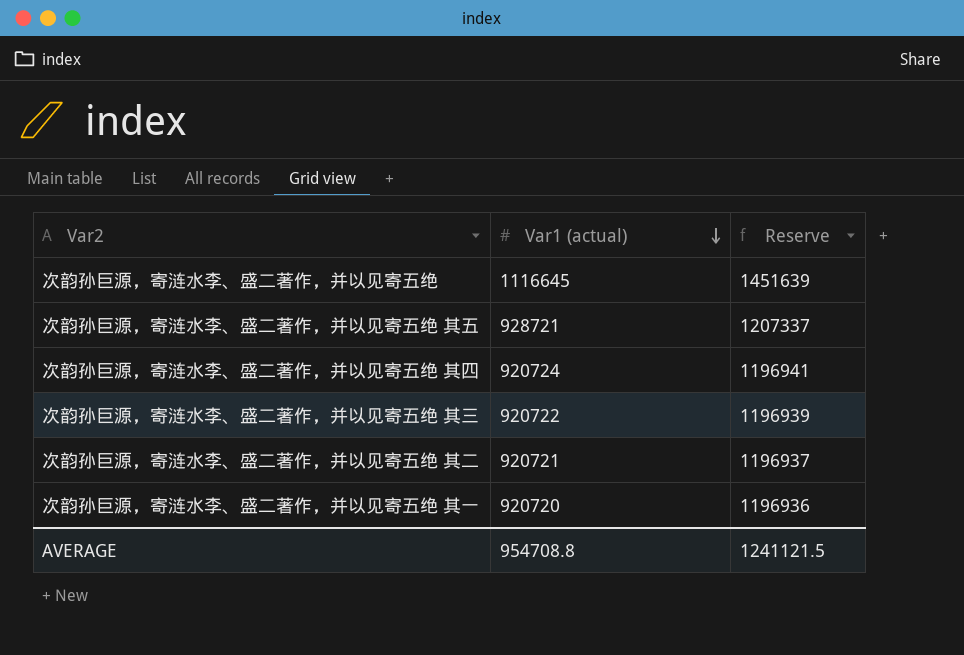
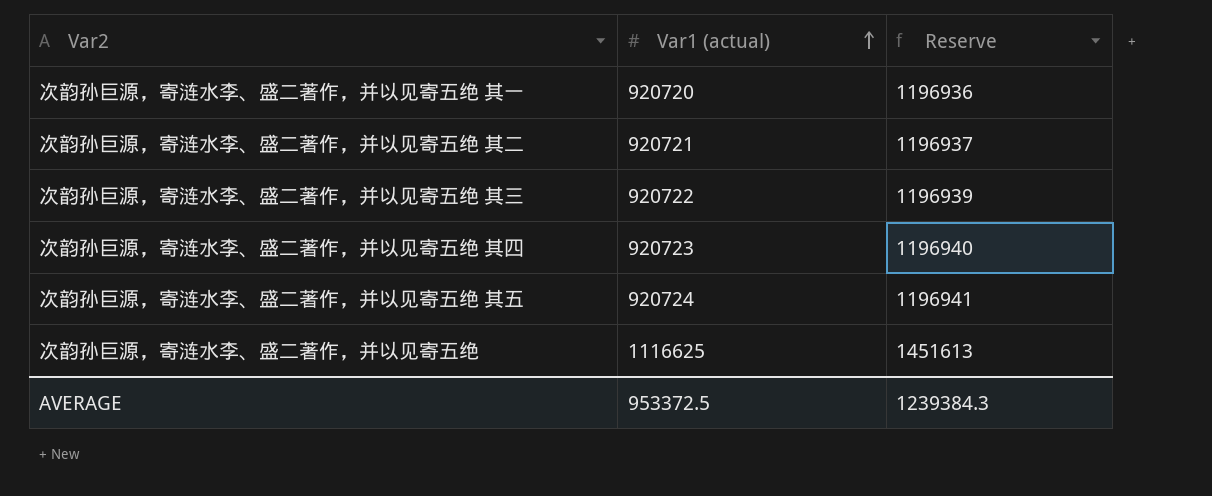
row order: Var1 (actual) descending -> Var1 (actual) ascending
次韵孙巨源，寄涟水李、盛二著作，并以见寄五绝 其四 | Var1 (actual): 920724 -> 920723
次韵孙巨源，寄涟水李、盛二著作，并以见寄五绝 其四 | Reserve: 1196941 -> 1196940
次韵孙巨源，寄涟水李、盛二著作，并以见寄五绝 其五 | Var1 (actual): 928721 -> 920724
次韵孙巨源，寄涟水李、盛二著作，并以见寄五绝 其五 | Reserve: 1207337 -> 1196941
次韵孙巨源，寄涟水李、盛二著作，并以见寄五绝 | Var1 (actual): 1116645 -> 1116625
次韵孙巨源，寄涟水李、盛二著作，并以见寄五绝 | Reserve: 1451639 -> 1451613
AVERAGE | Var1 (actual): 954708.8 -> 953372.5
AVERAGE | Reserve: 1241121.5 -> 1239384.3

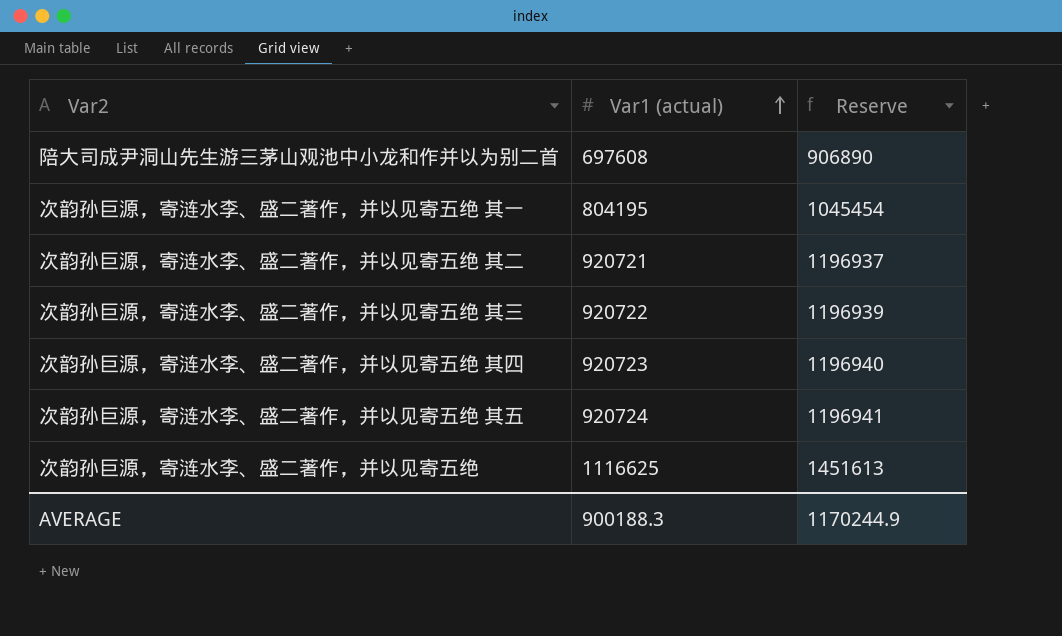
row 陪大司成尹洞山先生游三茅山观池中小龙和作并以为别二首: none -> 697608 | 906890
次韵孙巨源，寄涟水李、盛二著作，并以见寄五绝 其一 | Var1 (actual): 920720 -> 804195
次韵孙巨源，寄涟水李、盛二著作，并以见寄五绝 其一 | Reserve: 1196936 -> 1045454
AVERAGE | Var1 (actual): 953372.5 -> 900188.3
AVERAGE | Reserve: 1239384.3 -> 1170244.9

